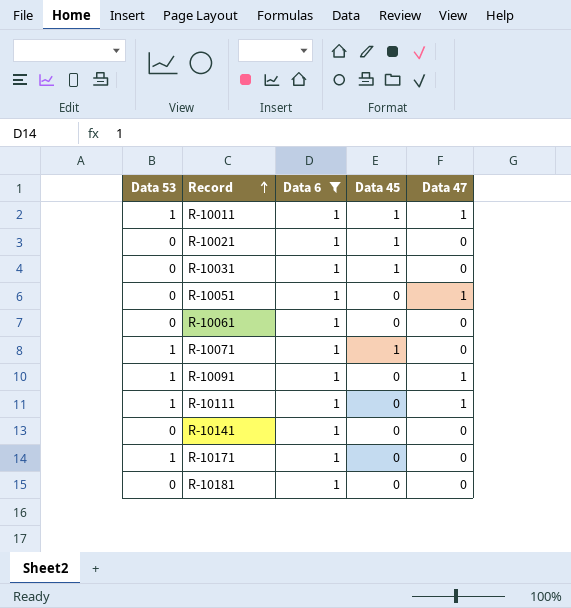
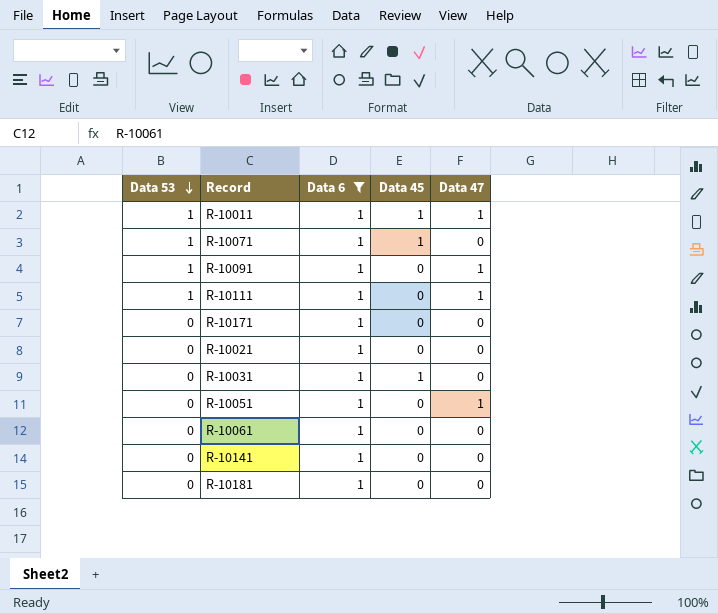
row order: Record ascending -> Data 53 descending
R-10171 | Data 53: 1 -> 0
R-10021 | Data 45: 1 -> 0

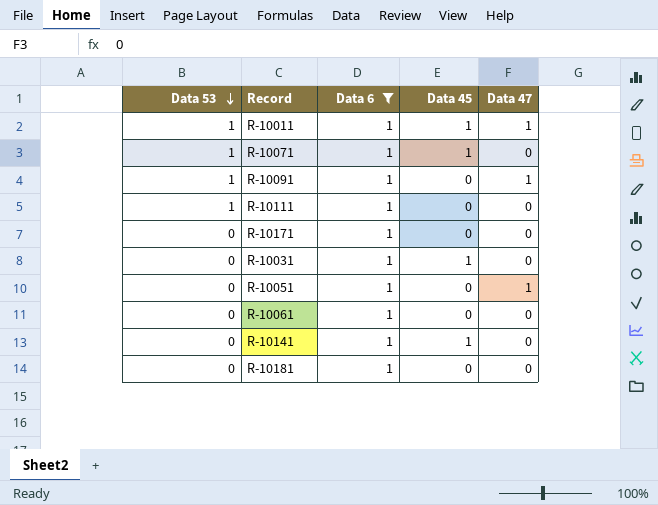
row R-10021: 0 | 1 | 0 | 0 -> none
R-10111 | Data 47: 1 -> 0
R-10141 | Data 45: 0 -> 1

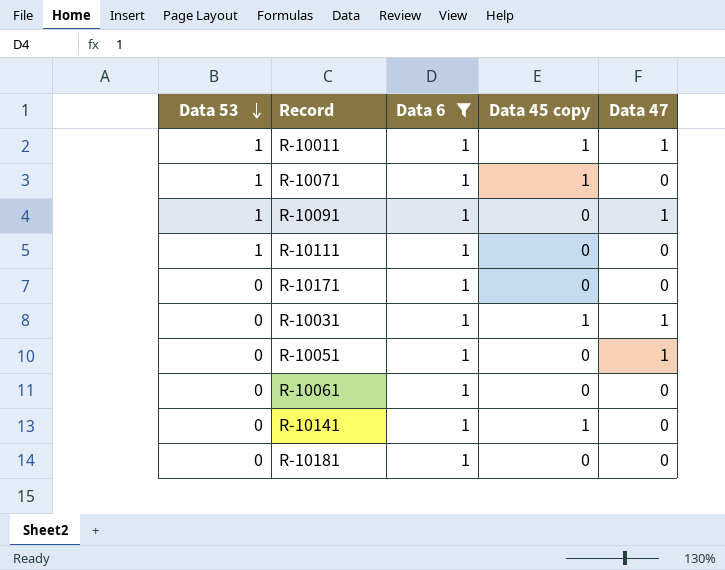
column name: Data 45 -> Data 45 copy
R-10031 | Data 47: 0 -> 1

